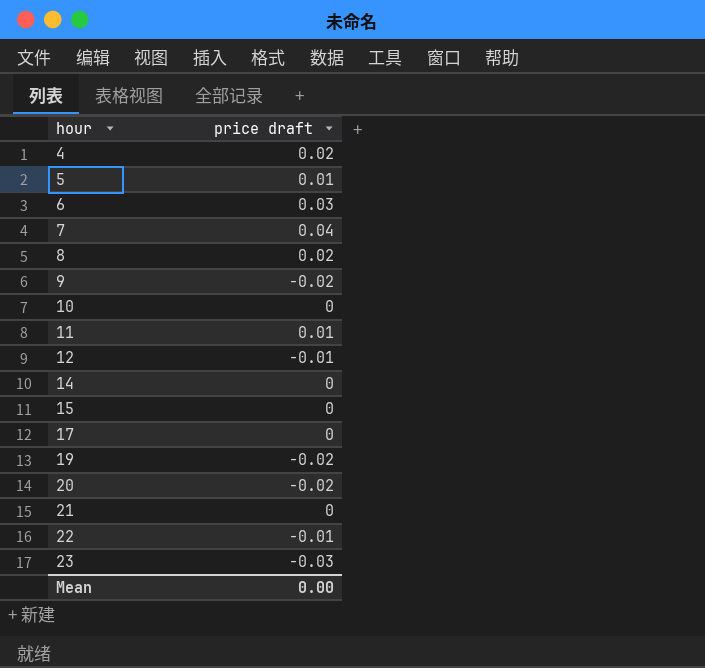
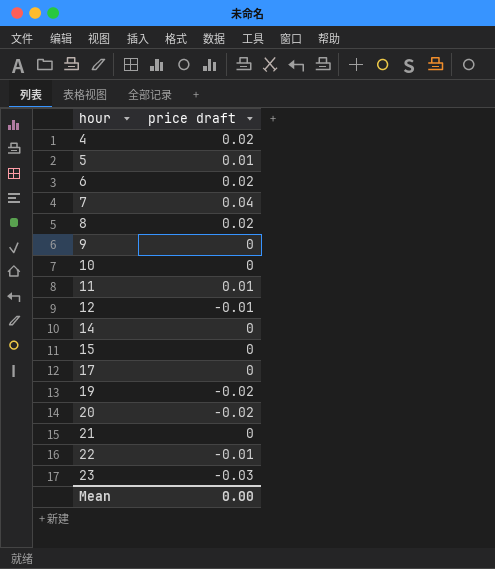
6 | price draft: 0.03 -> 0.02
9 | price draft: -0.02 -> 0

